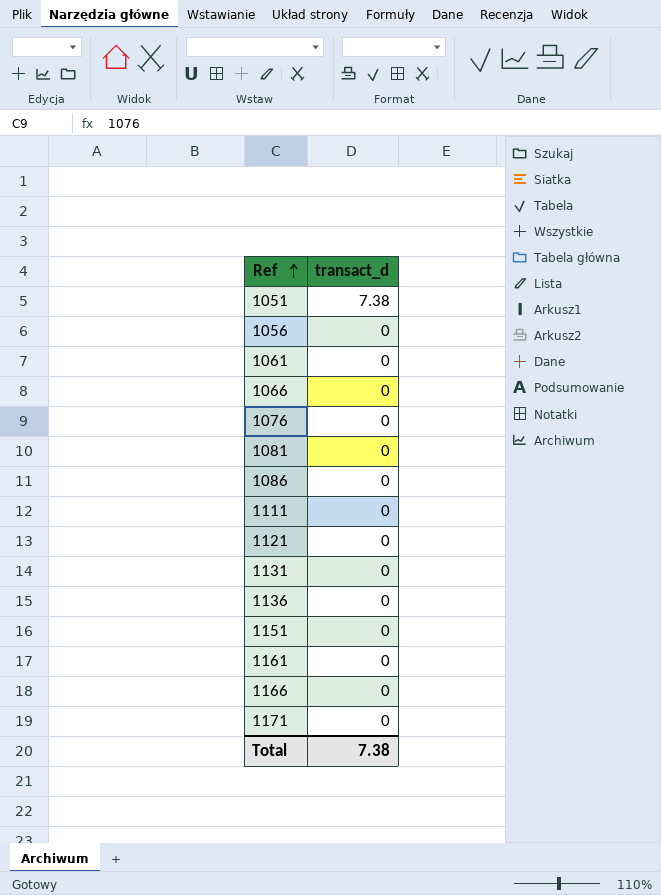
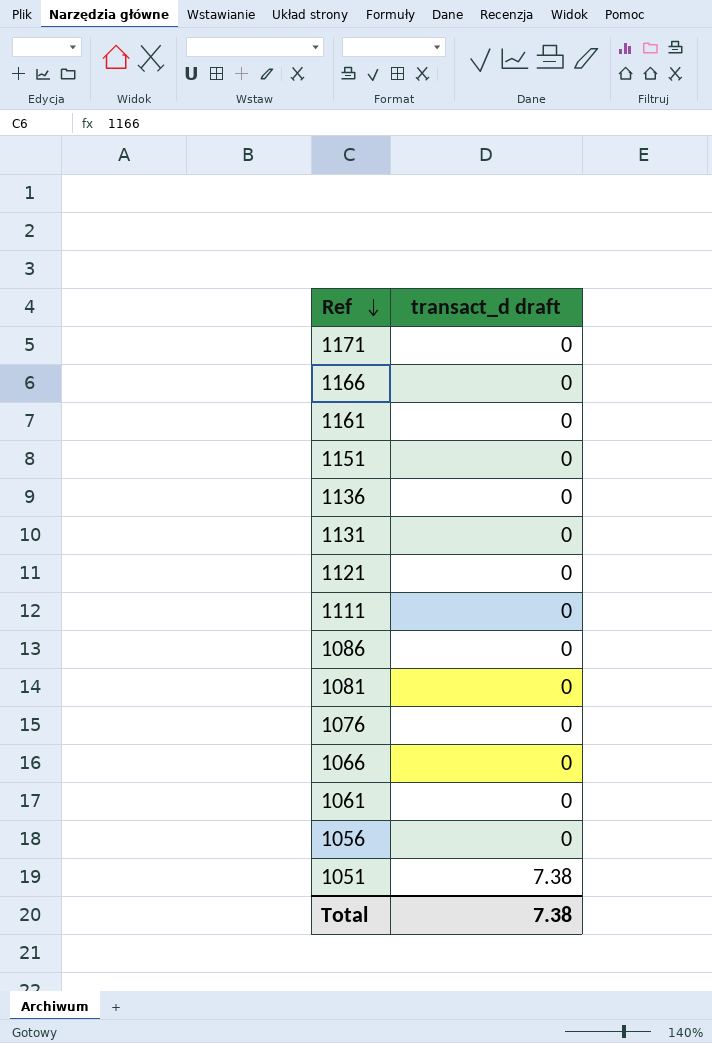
row order: Ref ascending -> Ref descending
column name: transact_d -> transact_d draft

